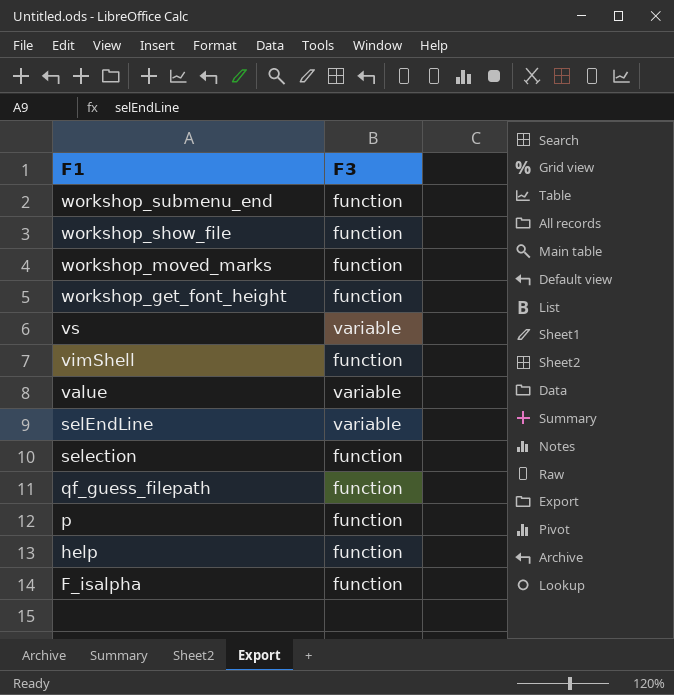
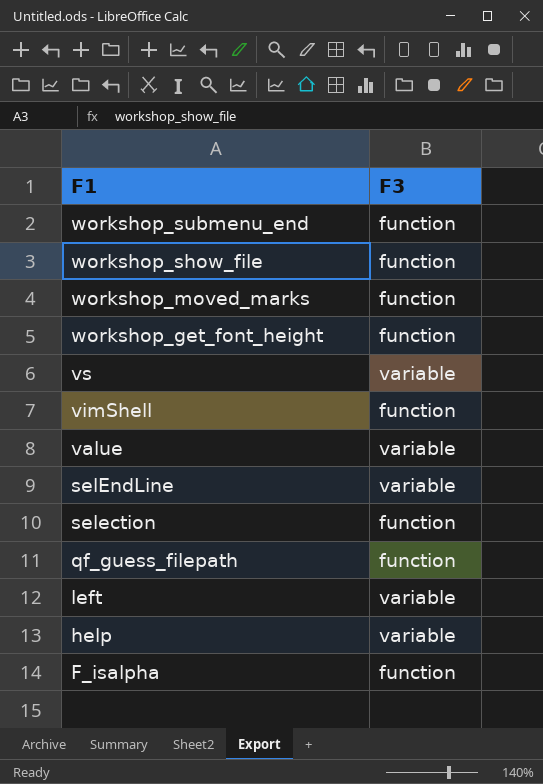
row p: function -> none
row left: none -> variable
help | F3: function -> variable

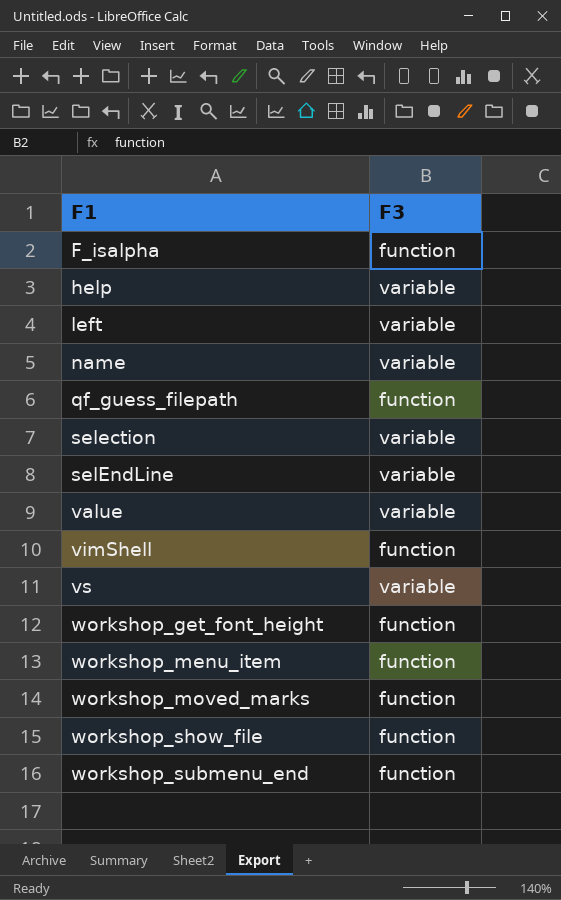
row order: F1 descending -> F1 ascending
row name: none -> variable
selection | F3: function -> variable
row workshop_menu_item: none -> function

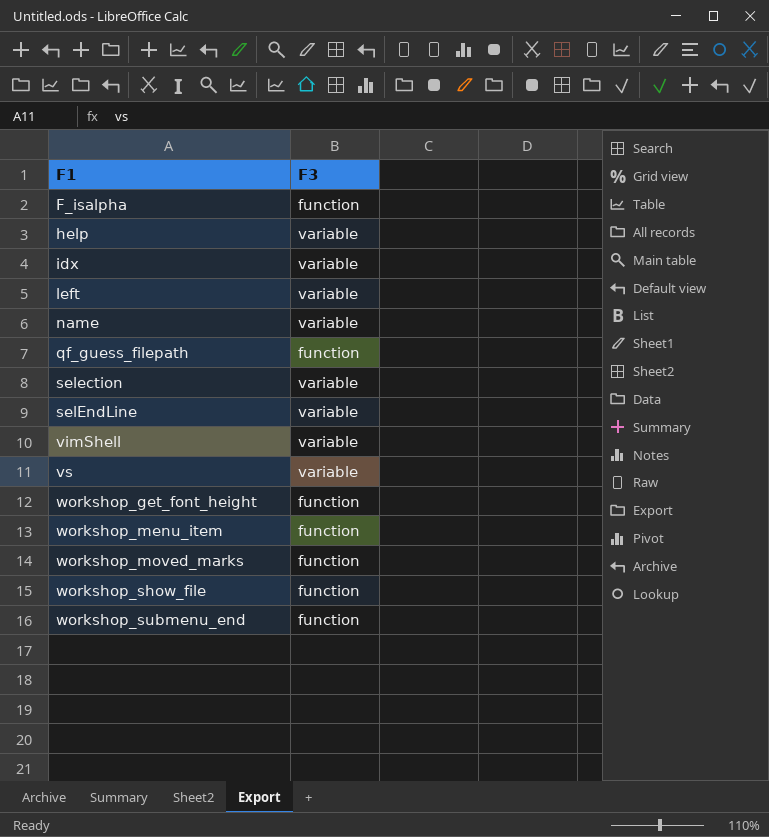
row value: variable -> none
row idx: none -> variable
vimShell | F3: function -> variable

